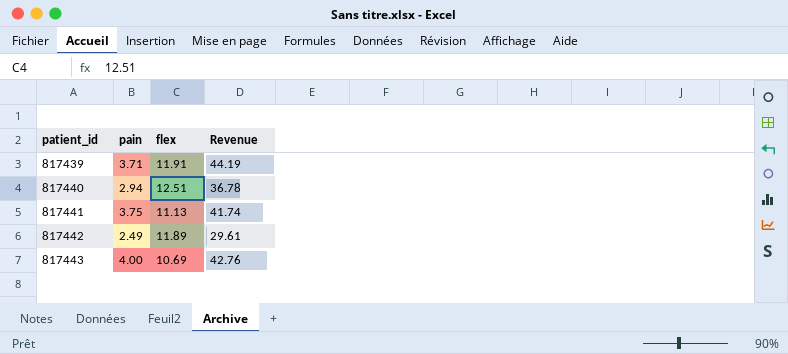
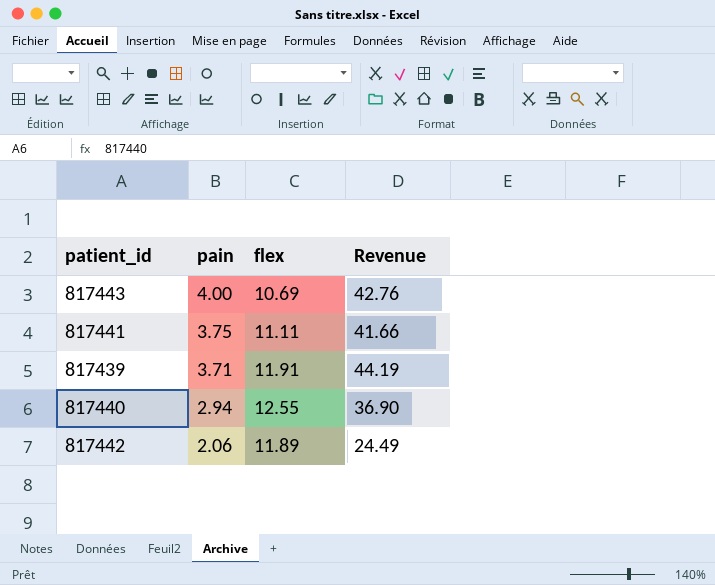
row order: patient_id ascending -> pain descending
817441 | flex: 11.13 -> 11.11
817441 | Revenue: 41.74 -> 41.66
817440 | flex: 12.51 -> 12.55
817440 | Revenue: 36.78 -> 36.90
817442 | pain: 2.49 -> 2.06
817442 | Revenue: 29.61 -> 24.49

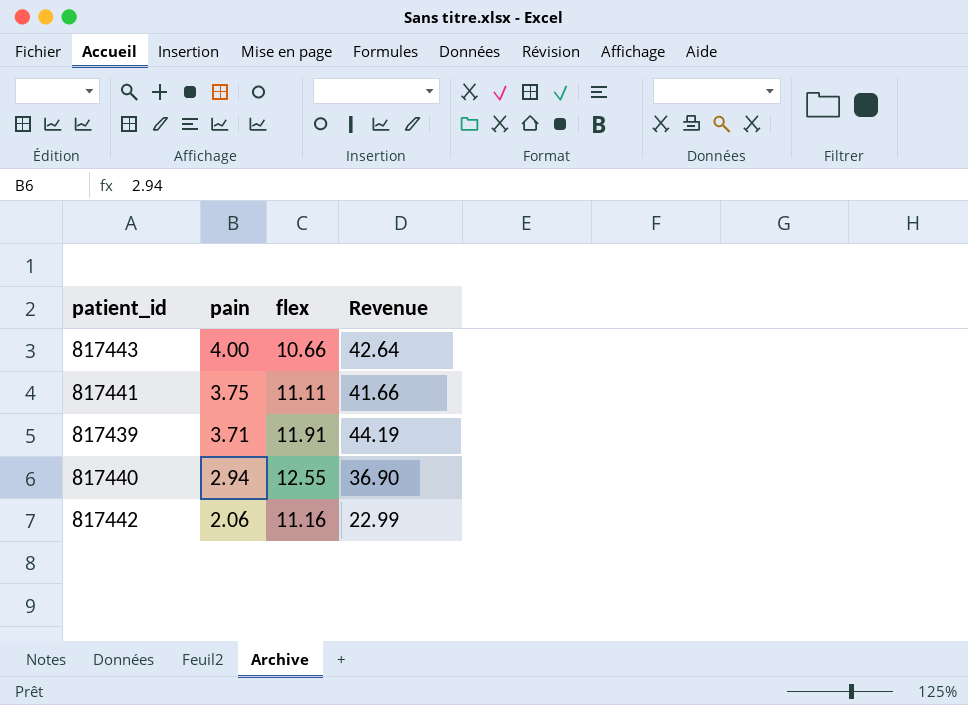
817443 | flex: 10.69 -> 10.66
817443 | Revenue: 42.76 -> 42.64
817442 | flex: 11.89 -> 11.16
817442 | Revenue: 24.49 -> 22.99

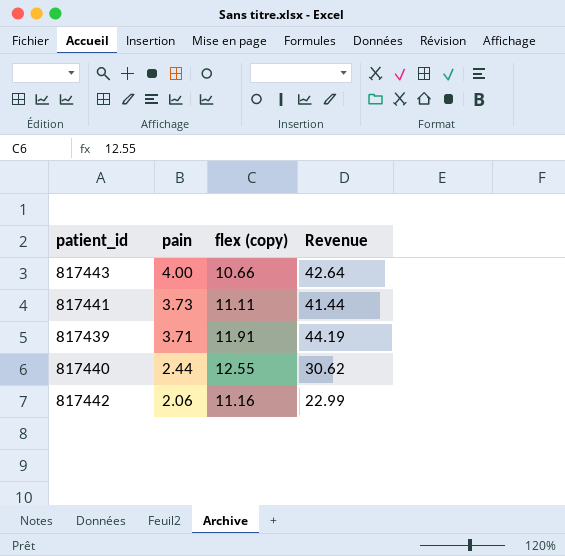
column name: flex -> flex (copy)
817441 | pain: 3.75 -> 3.73
817441 | Revenue: 41.66 -> 41.44
817440 | pain: 2.94 -> 2.44
817440 | Revenue: 36.90 -> 30.62

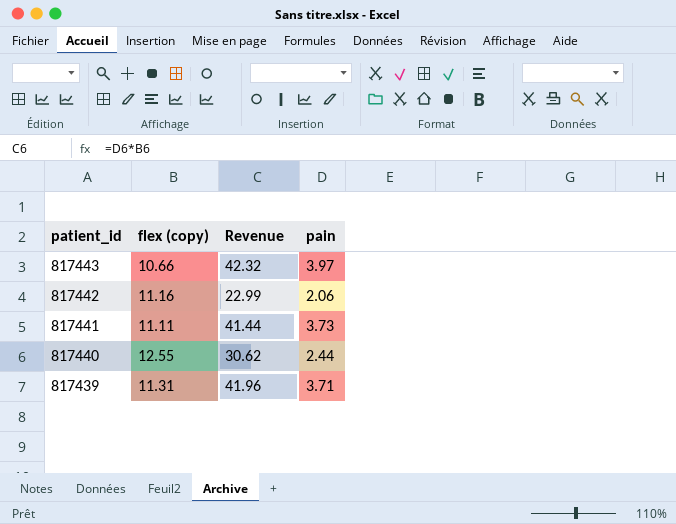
row order: pain descending -> patient_id descending
column pain | position: 2 -> 4
817443 | Revenue: 42.64 -> 42.32
817443 | pain: 4.00 -> 3.97
817439 | flex (copy): 11.91 -> 11.31
817439 | Revenue: 44.19 -> 41.96

